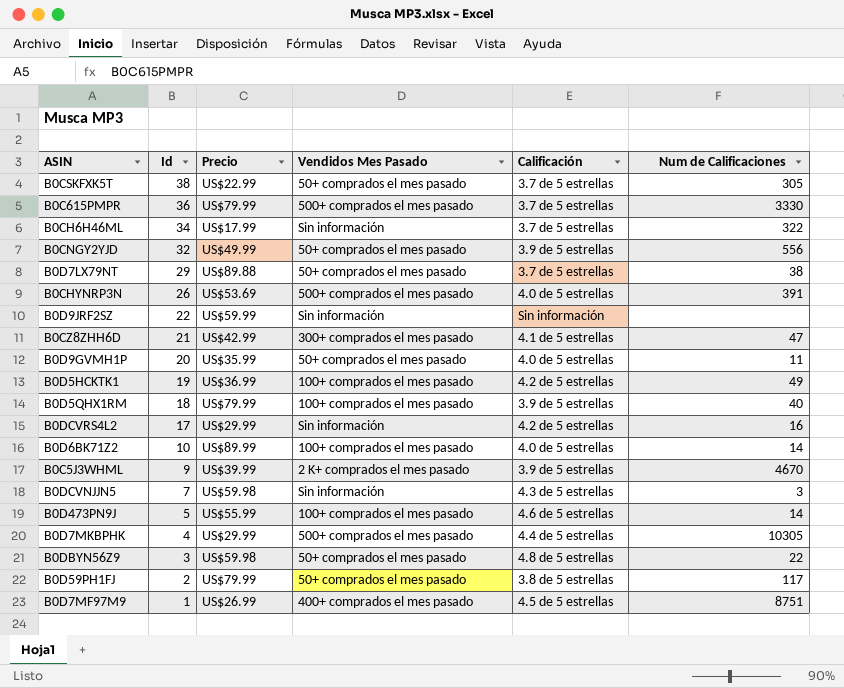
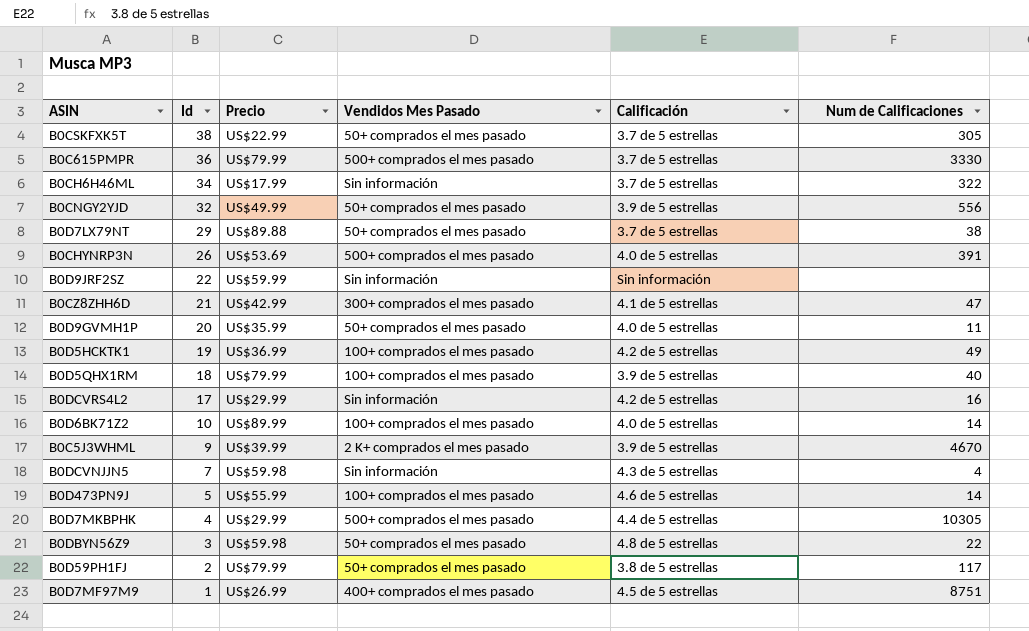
B0DCVNJJN5 | Num de Calificaciones: 3 -> 4

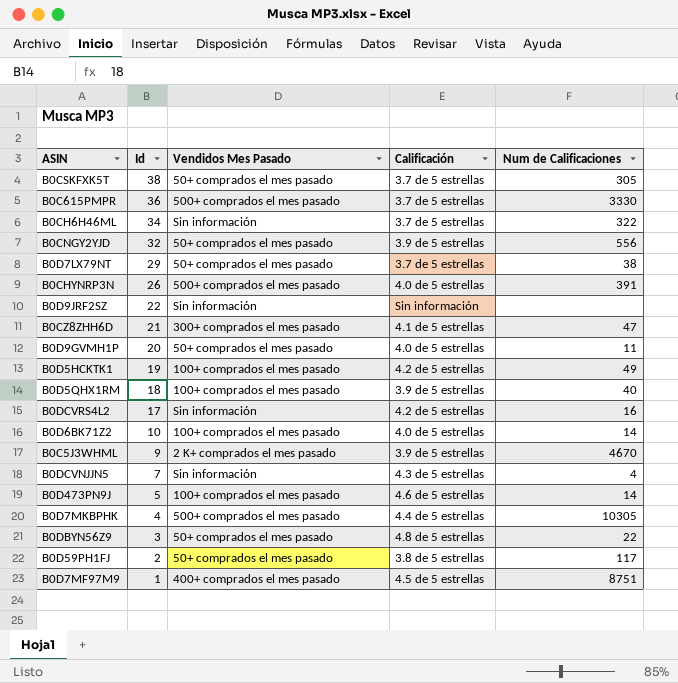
column Precio | position: 3 -> none

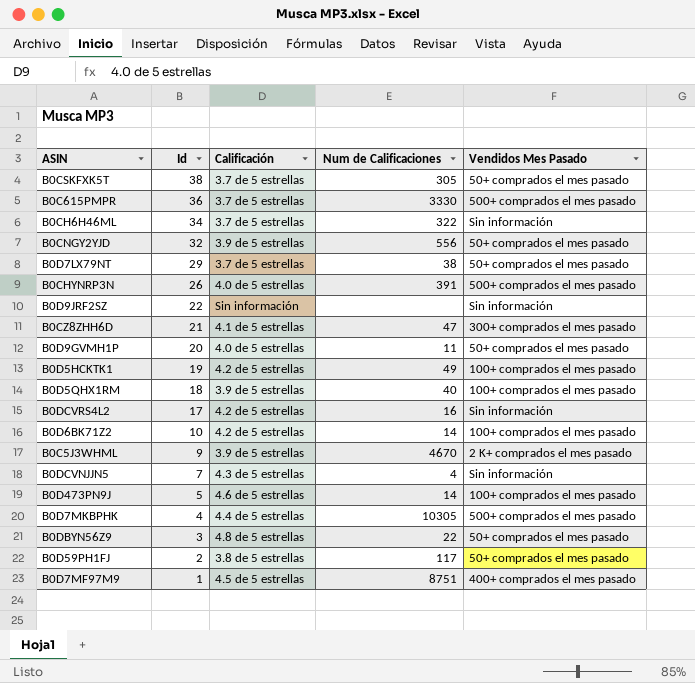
column Vendidos Mes Pasado | position: 3 -> 5
B0D6BK71Z2 | Calificación: 4.0 de 5 estrellas -> 4.2 de 5 estrellas

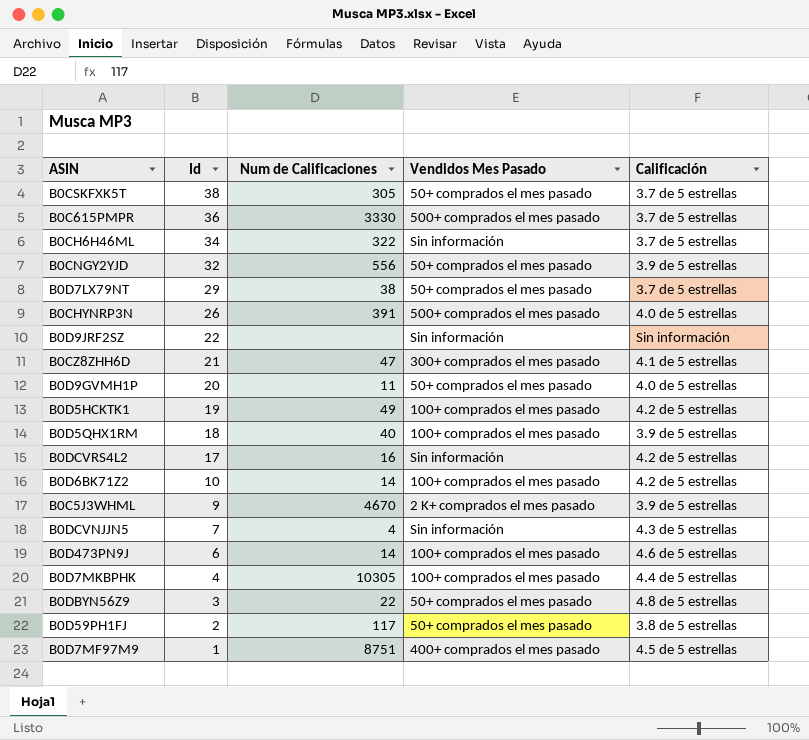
column Calificación | position: 3 -> 5
B0D473PN9J | Id: 5 -> 6
B0D7MKBPHK | Vendidos Mes Pasado: 500+ comprados el mes pasado -> 100+ comprados el mes pasado

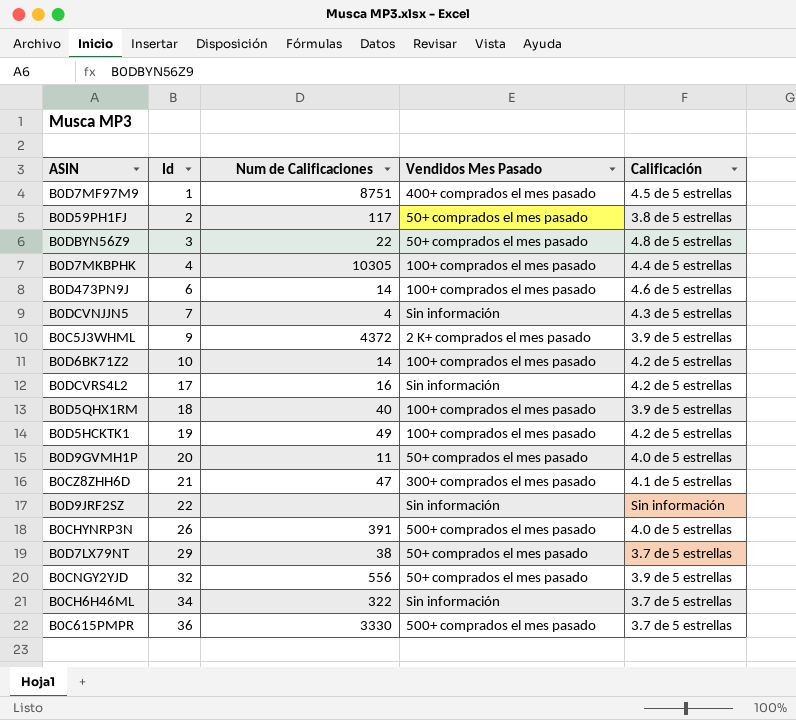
row order: Id descending -> Id ascending
row B0CSKFXK5T: 38 | 305 | 50+ comprados el mes pasado | 3.7 de 5 estrellas -> none
B0C5J3WHML | Num de Calificaciones: 4670 -> 4372

